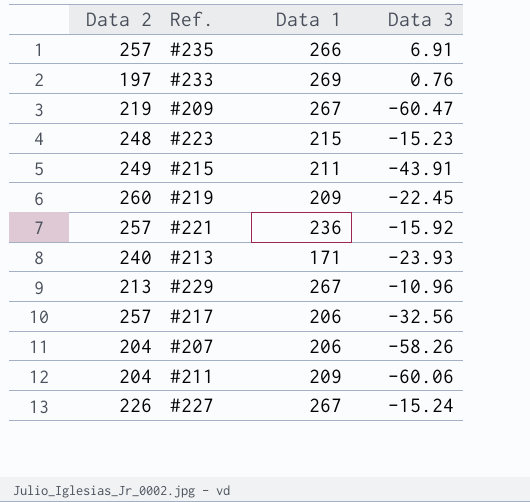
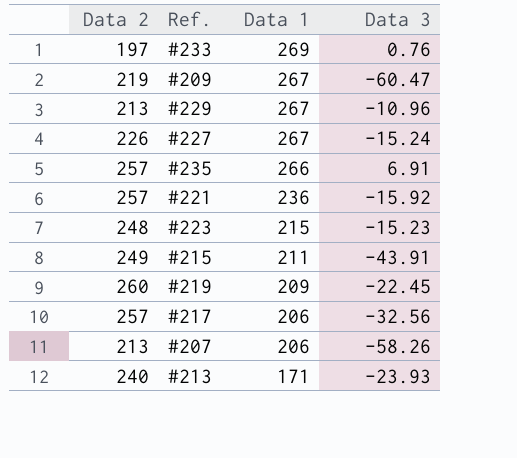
row order: none -> Data 1 descending
row #211: 204 | 209 | -60.06 -> none
#207 | Data 2: 204 -> 213

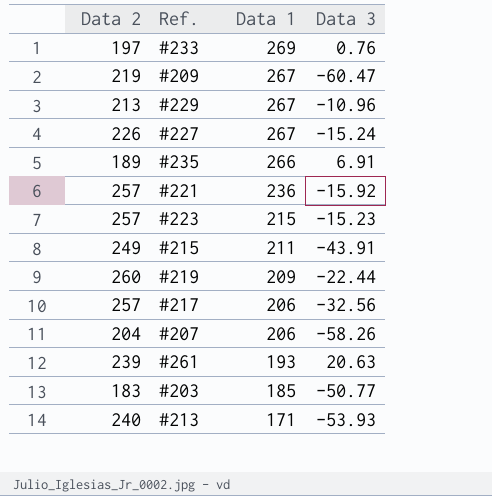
#235 | Data 2: 257 -> 189
#223 | Data 2: 248 -> 257
#219 | Data 3: -22.45 -> -22.44
#207 | Data 2: 213 -> 204
row #261: none -> 239 | 193 | 20.63
row #203: none -> 183 | 185 | -50.77
#213 | Data 3: -23.93 -> -53.93

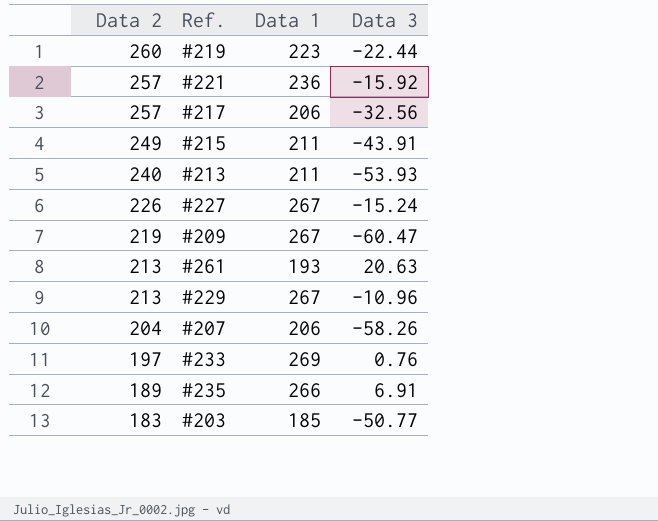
row order: Data 1 descending -> Data 2 descending
row #223: 257 | 215 | -15.23 -> none
#219 | Data 1: 209 -> 223
#213 | Data 1: 171 -> 211
#261 | Data 2: 239 -> 213

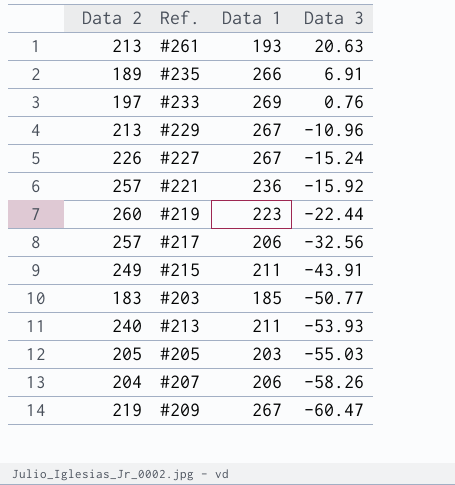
row order: Data 2 descending -> Data 3 descending
row #205: none -> 205 | 203 | -55.03

